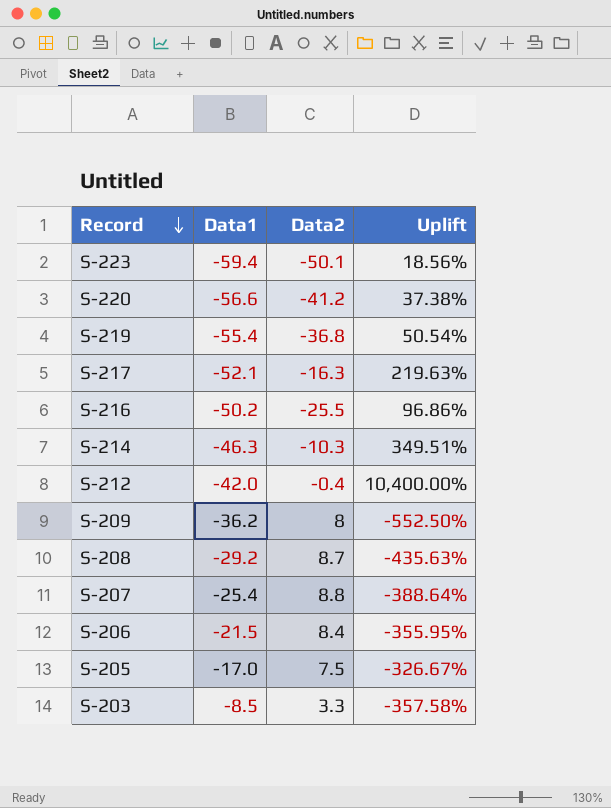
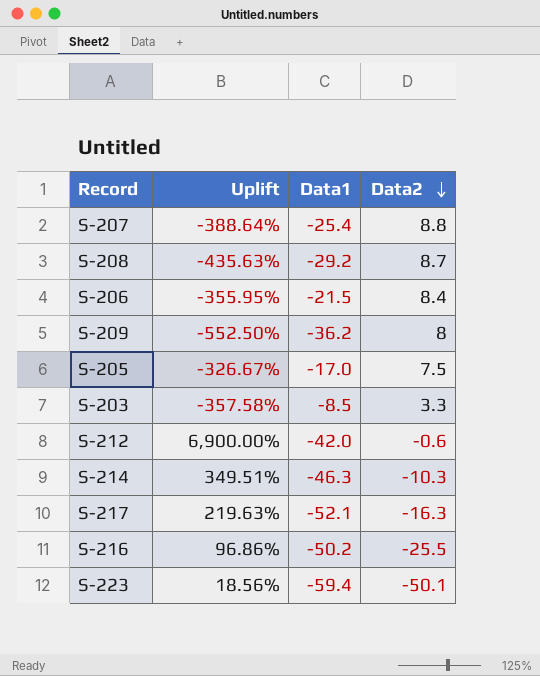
row order: Record descending -> Data2 descending
column Uplift | position: 4 -> 2
row S-220: -56.6 | -41.2 | 37.38% -> none
row S-219: -55.4 | -36.8 | 50.54% -> none
S-212 | Uplift: 10,400.00% -> 6,900.00%
S-212 | Data2: -0.4 -> -0.6

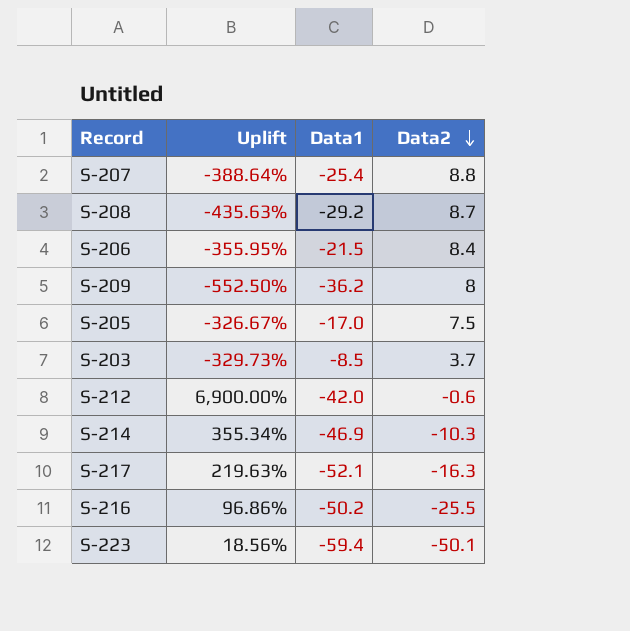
S-203 | Uplift: -357.58% -> -329.73%
S-203 | Data2: 3.3 -> 3.7
S-214 | Uplift: 349.51% -> 355.34%
S-214 | Data1: -46.3 -> -46.9

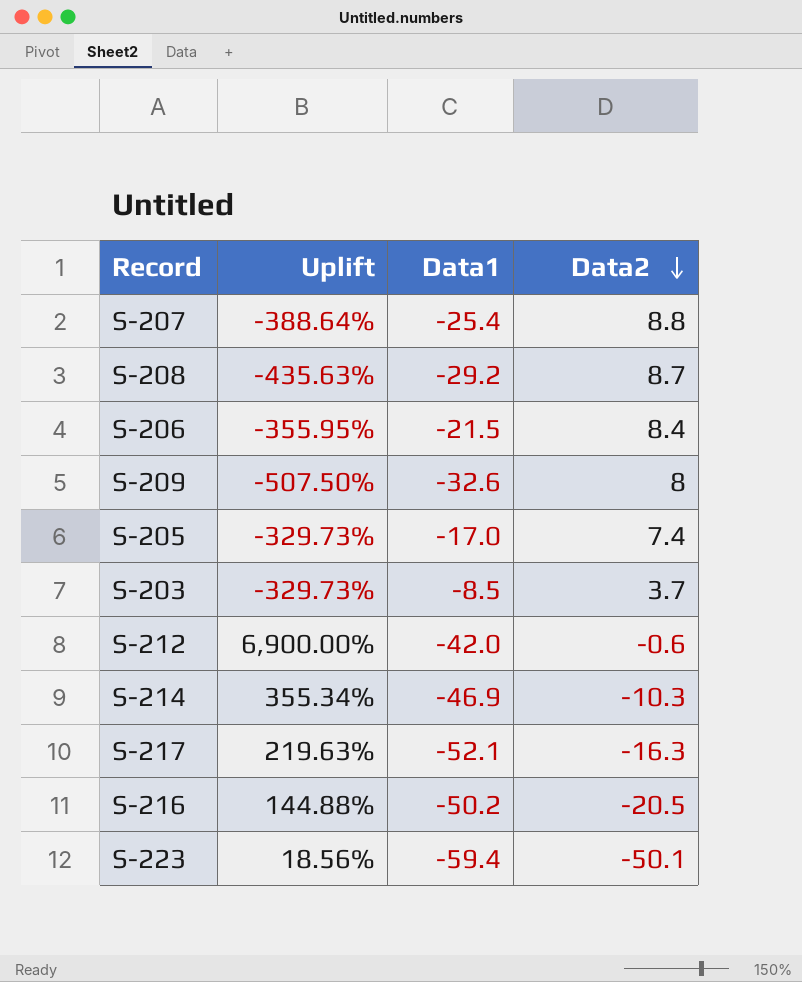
S-209 | Uplift: -552.50% -> -507.50%
S-209 | Data1: -36.2 -> -32.6
S-205 | Uplift: -326.67% -> -329.73%
S-205 | Data2: 7.5 -> 7.4
S-216 | Uplift: 96.86% -> 144.88%
S-216 | Data2: -25.5 -> -20.5

